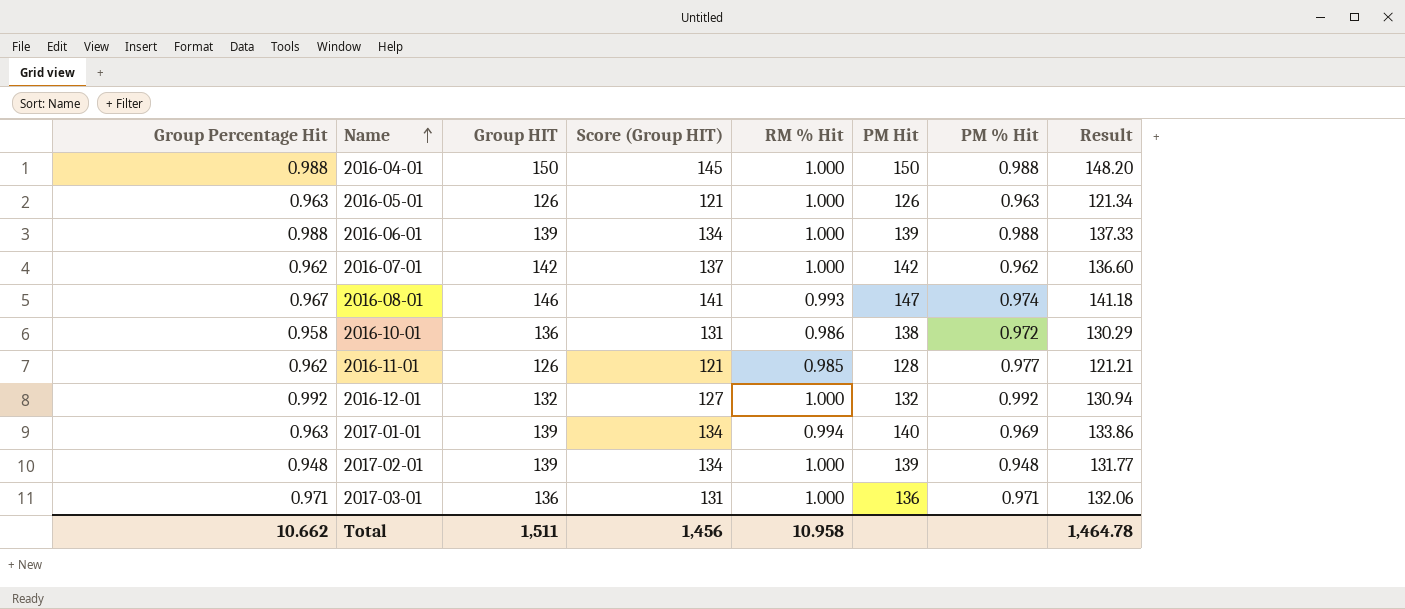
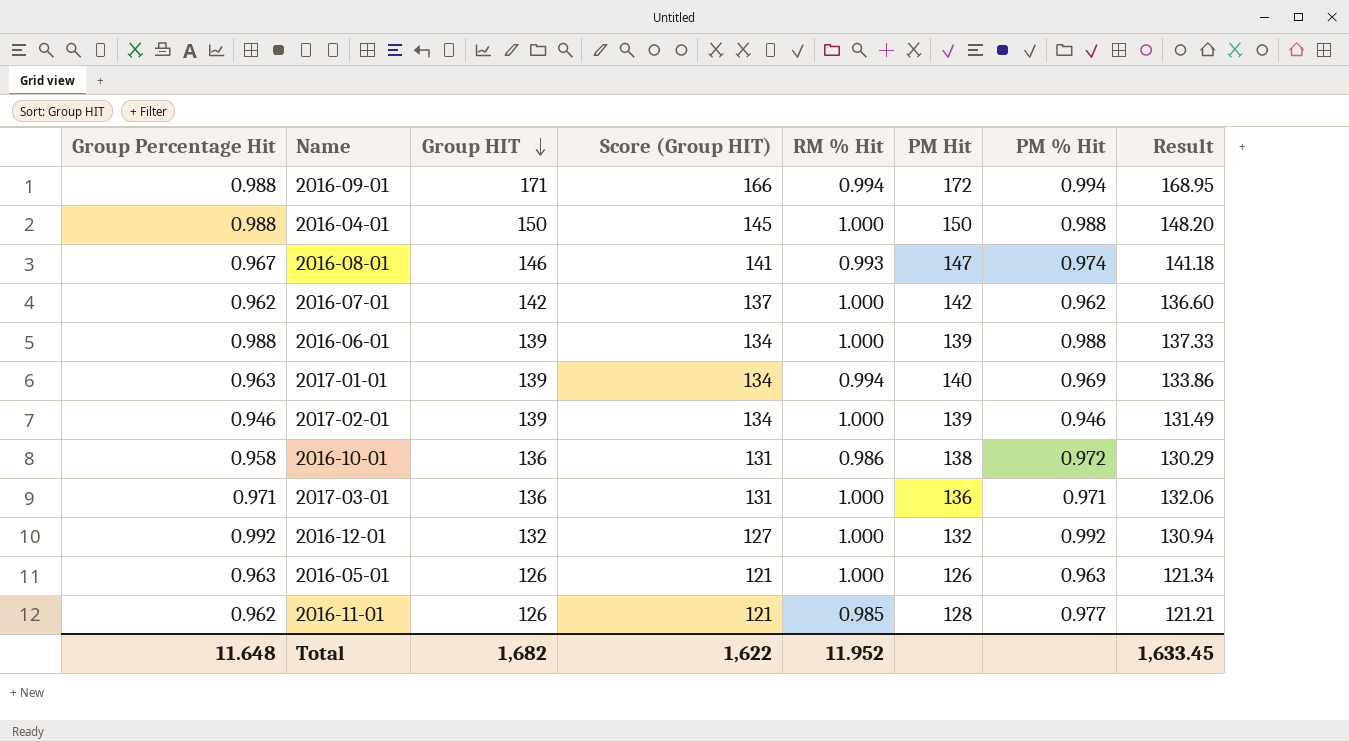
row order: Name ascending -> Group HIT descending
row 2016-09-01: none -> 0.988 | 171 | 166 | 0.994 | 172 | 0.994 | 168.95
2017-02-01 | Group Percentage Hit: 0.948 -> 0.946
2017-02-01 | PM % Hit: 0.948 -> 0.946
2017-02-01 | Result: 131.77 -> 131.49
Total | Group Percentage Hit: 10.662 -> 11.648
Total | Group HIT: 1,511 -> 1,682
Total | Score (Group HIT): 1,456 -> 1,622
Total | RM % Hit: 10.958 -> 11.952
Total | Result: 1,464.78 -> 1,633.45

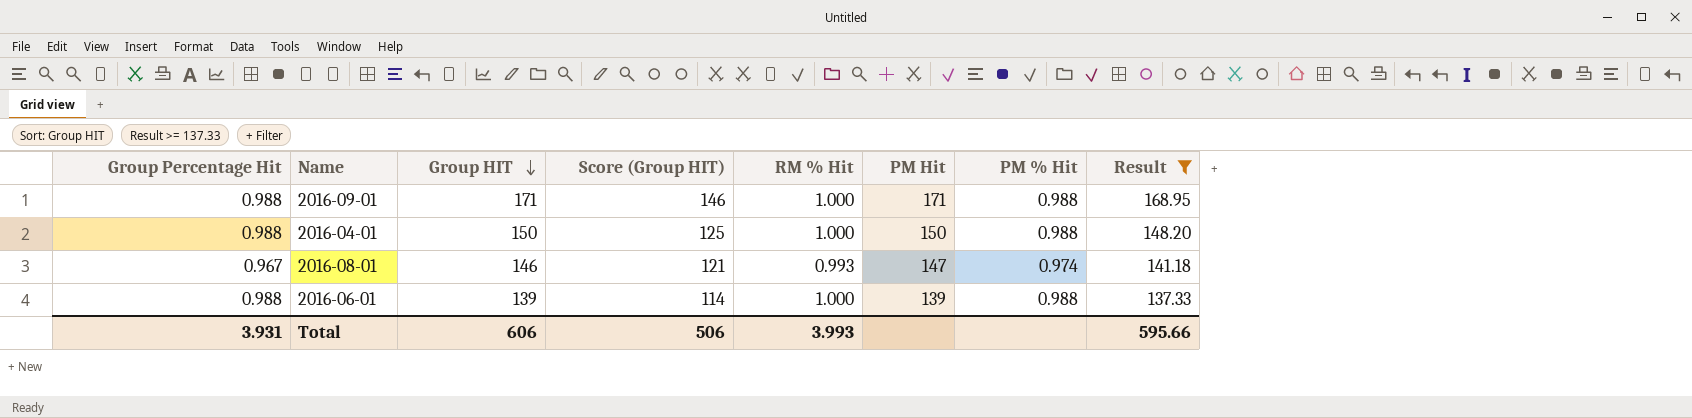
filter: none -> Result >= 137.33
column Score (Group HIT) | formula: [Group HIT] - 5 -> [Group HIT] - 25
2016-09-01 | RM % Hit: 0.994 -> 1.000
2016-09-01 | PM Hit: 172 -> 171
2016-09-01 | PM % Hit: 0.994 -> 0.988
Total | Group Percentage Hit: 11.648 -> 3.931
Total | Group HIT: 1,682 -> 606
Total | Score (Group HIT): 1,622 -> 506
Total | RM % Hit: 11.952 -> 3.993
Total | Result: 1,633.45 -> 595.66

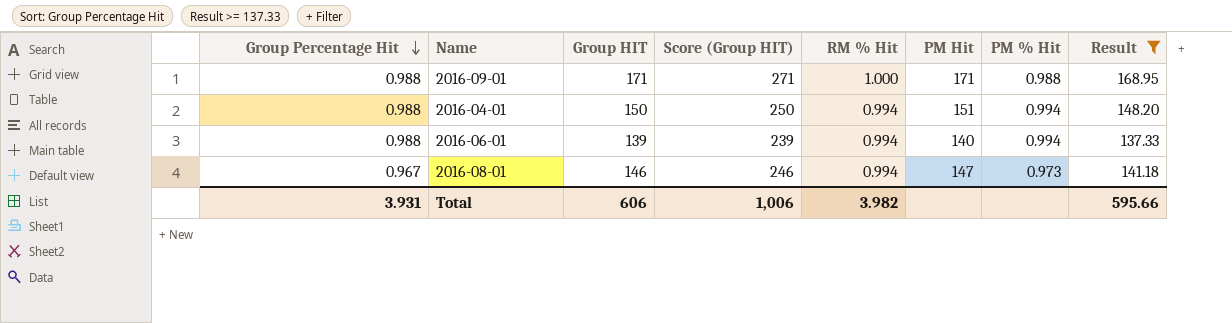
row order: Group HIT descending -> Group Percentage Hit descending
column Score (Group HIT) | formula: [Group HIT] - 25 -> [Group HIT] + 100
2016-04-01 | RM % Hit: 1.000 -> 0.994
2016-04-01 | PM Hit: 150 -> 151
2016-04-01 | PM % Hit: 0.988 -> 0.994
2016-06-01 | RM % Hit: 1.000 -> 0.994
2016-06-01 | PM Hit: 139 -> 140
2016-06-01 | PM % Hit: 0.988 -> 0.994
2016-08-01 | RM % Hit: 0.993 -> 0.994
2016-08-01 | PM % Hit: 0.974 -> 0.973
Total | Score (Group HIT): 506 -> 1,006
Total | RM % Hit: 3.993 -> 3.982

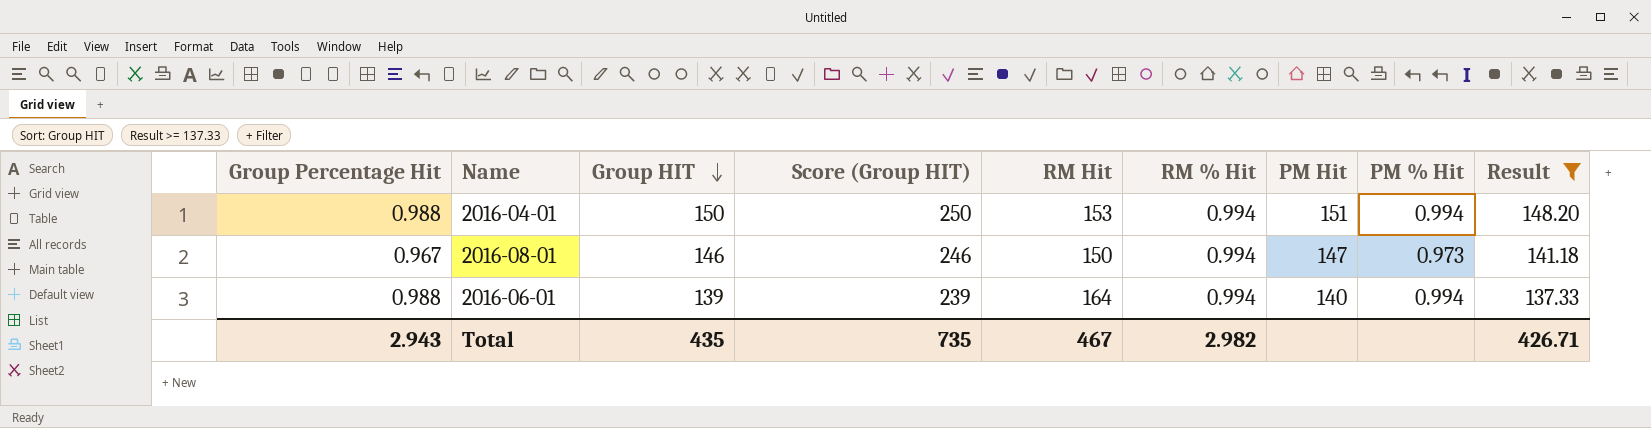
row order: Group Percentage Hit descending -> Group HIT descending
column RM Hit | position: none -> 5
row 2016-09-01: 0.988 | 171 | 271 | 1.000 | 171 | 0.988 | 168.95 -> none
Total | Group Percentage Hit: 3.931 -> 2.943
Total | Group HIT: 606 -> 435
Total | Score (Group HIT): 1,006 -> 735
Total | RM % Hit: 3.982 -> 2.982
Total | Result: 595.66 -> 426.71

